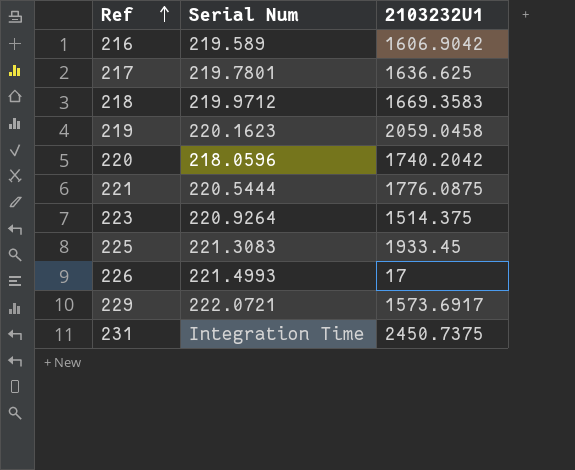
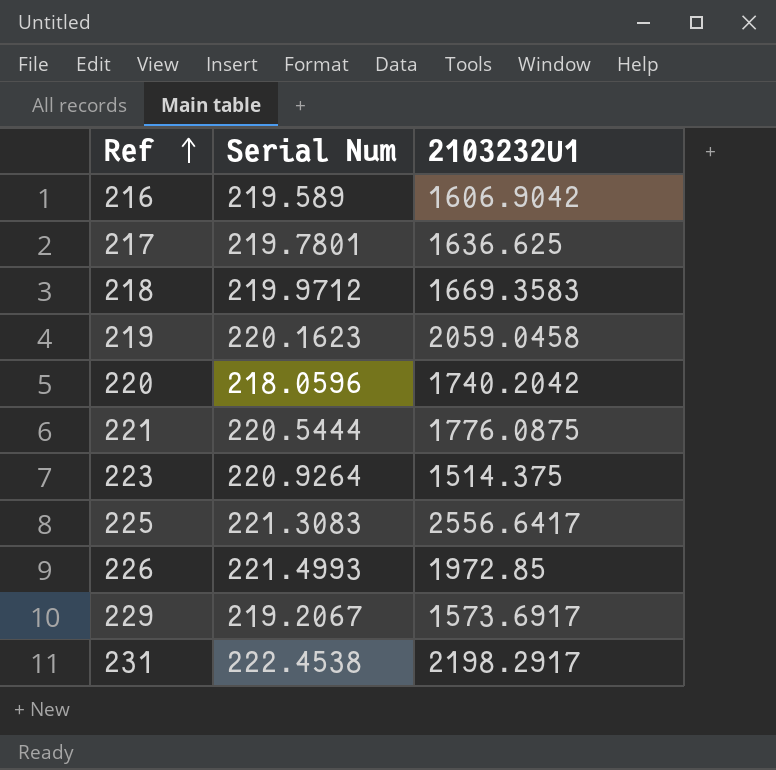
225 | 2103232U1: 1933.45 -> 2556.6417
226 | 2103232U1: 17 -> 1972.85
229 | Serial Num: 222.0721 -> 219.2067
231 | Serial Num: Integration Time -> 222.4538
231 | 2103232U1: 2450.7375 -> 2198.2917

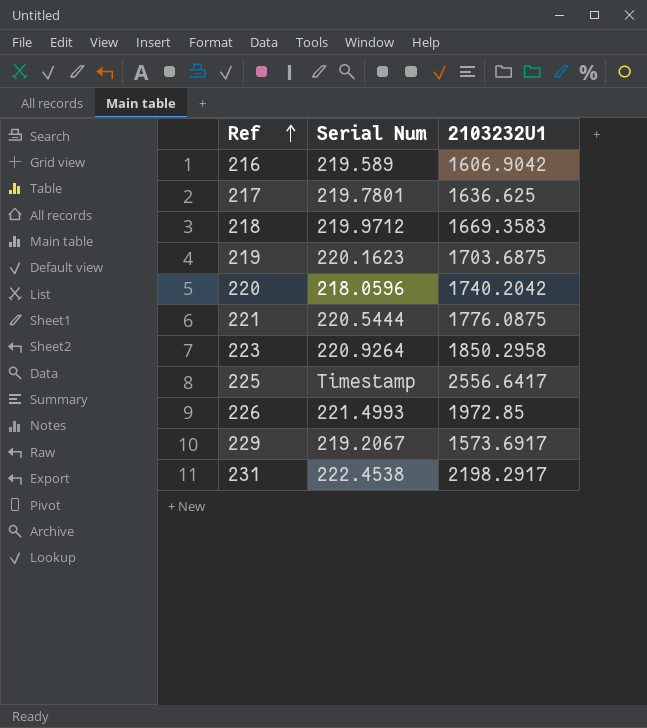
219 | 2103232U1: 2059.0458 -> 1703.6875
223 | 2103232U1: 1514.375 -> 1850.2958
225 | Serial Num: 221.3083 -> Timestamp

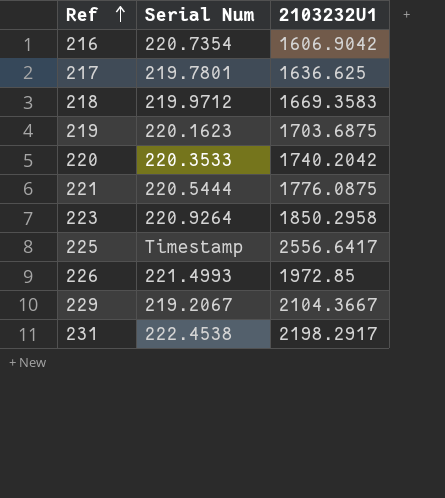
216 | Serial Num: 219.589 -> 220.7354
220 | Serial Num: 218.0596 -> 220.3533
229 | 2103232U1: 1573.6917 -> 2104.3667

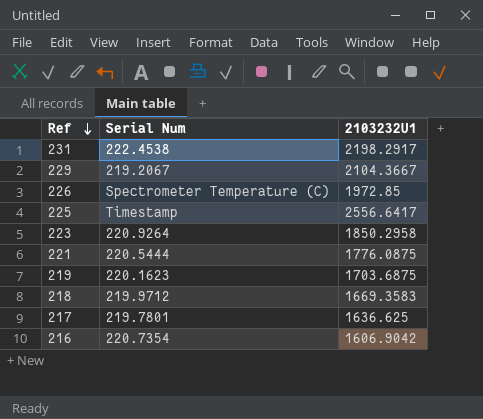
row order: Ref ascending -> Ref descending
row 220: 220.3533 | 1740.2042 -> none
226 | Serial Num: 221.4993 -> Spectrometer Temperature (C)

